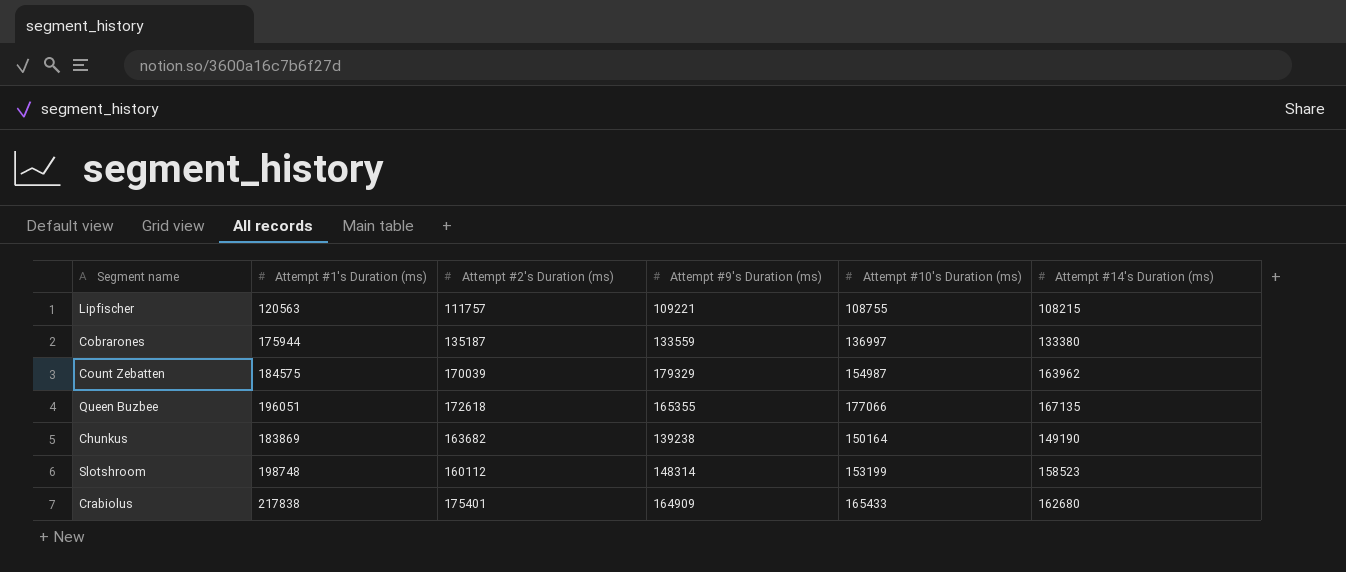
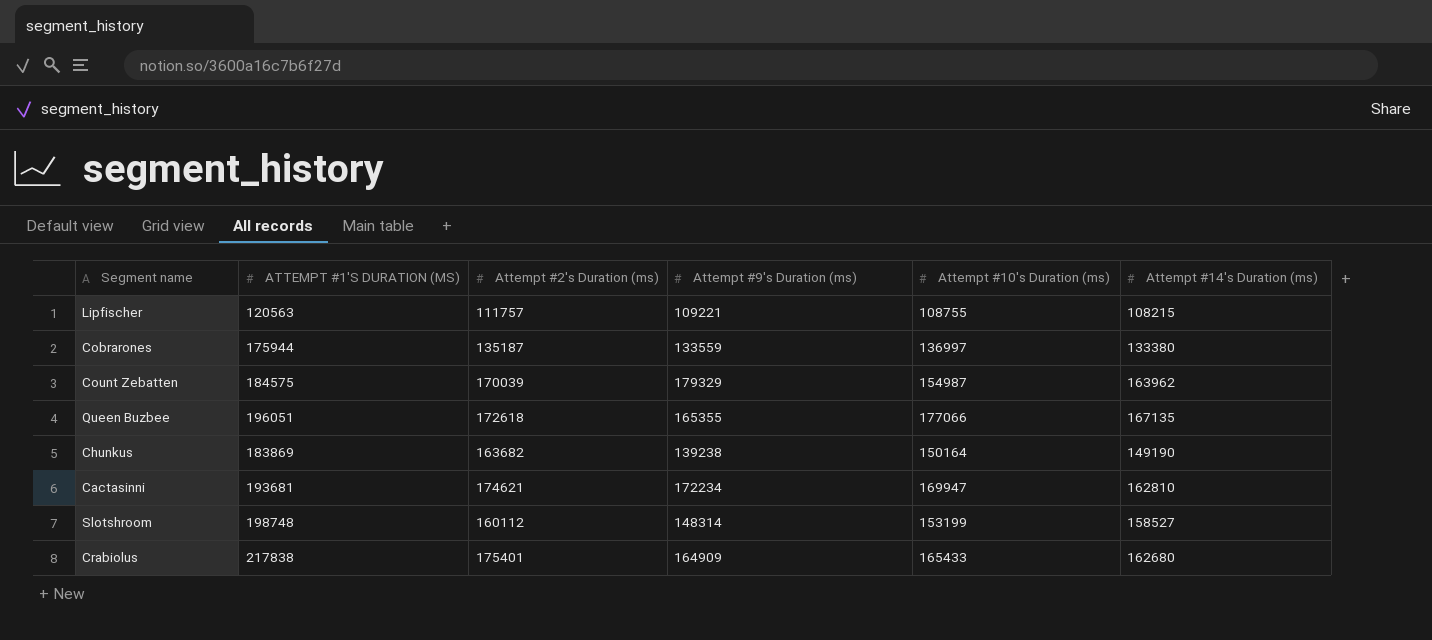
column name: Attempt #1's Duration (ms) -> ATTEMPT #1'S DURATION (MS)
row Cactasinni: none -> 193681 | 174621 | 172234 | 169947 | 162810
Slotshroom | Attempt #14's Duration (ms): 158523 -> 158527

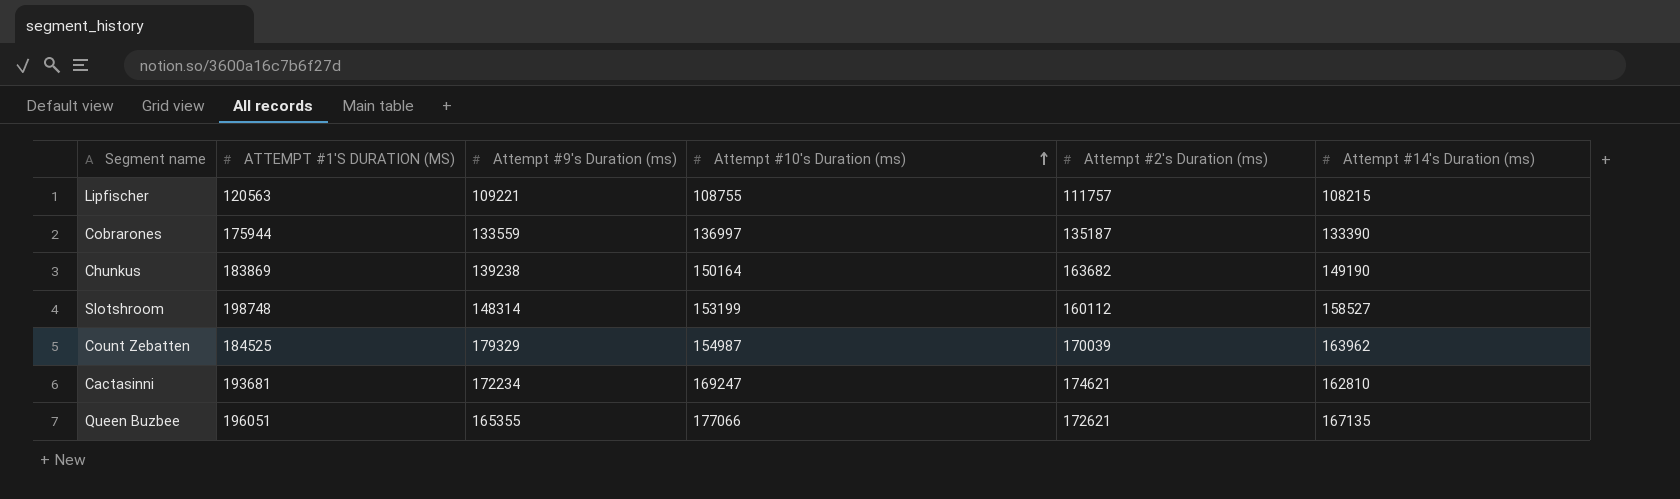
row order: none -> Attempt #10's Duration (ms) ascending
column Attempt #2's Duration (ms) | position: 3 -> 5
row Crabiolus: 217838 | 175401 | 164909 | 165433 | 162680 -> none
Cobrarones | Attempt #14's Duration (ms): 133380 -> 133390
Count Zebatten | ATTEMPT #1'S DURATION (MS): 184575 -> 184525
Cactasinni | Attempt #10's Duration (ms): 169947 -> 169247
Queen Buzbee | Attempt #2's Duration (ms): 172618 -> 172621

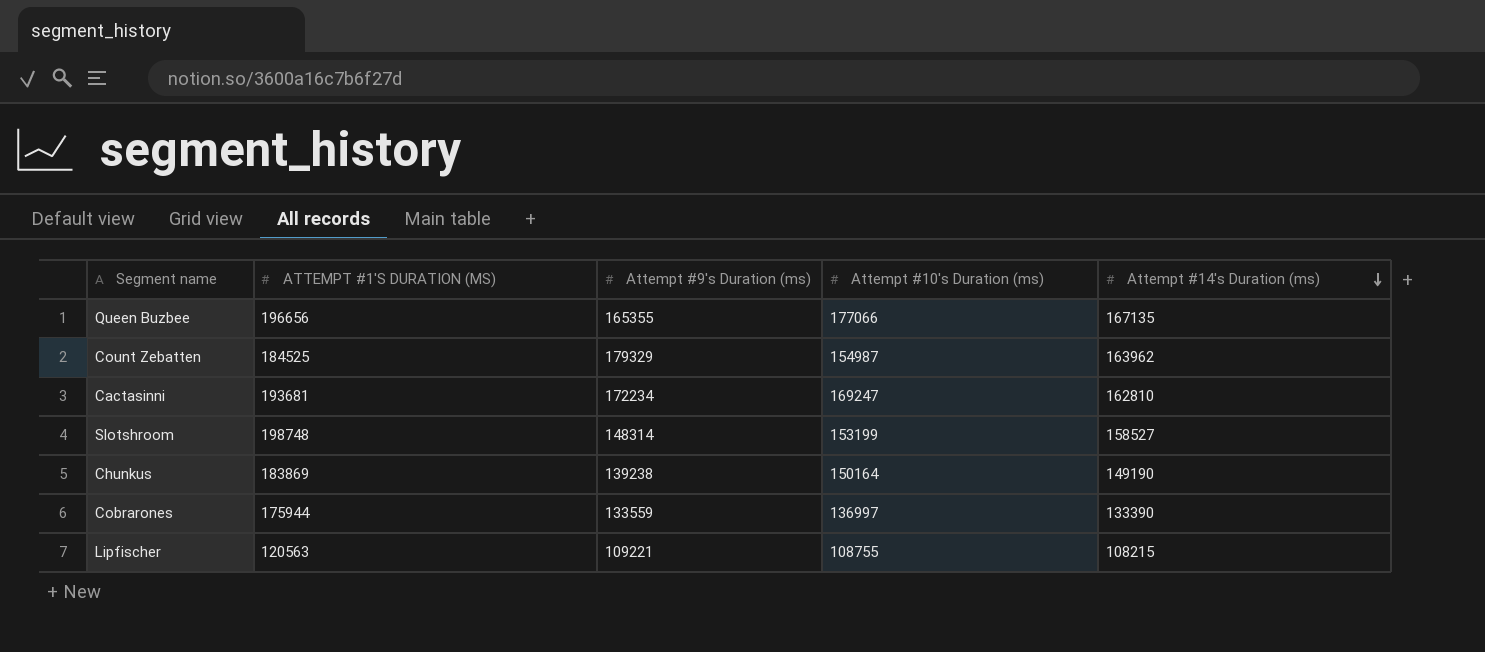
row order: Attempt #10's Duration (ms) ascending -> Attempt #14's Duration (ms) descending
column Attempt #2's Duration (ms) | position: 5 -> none
Queen Buzbee | ATTEMPT #1'S DURATION (MS): 196051 -> 196656

